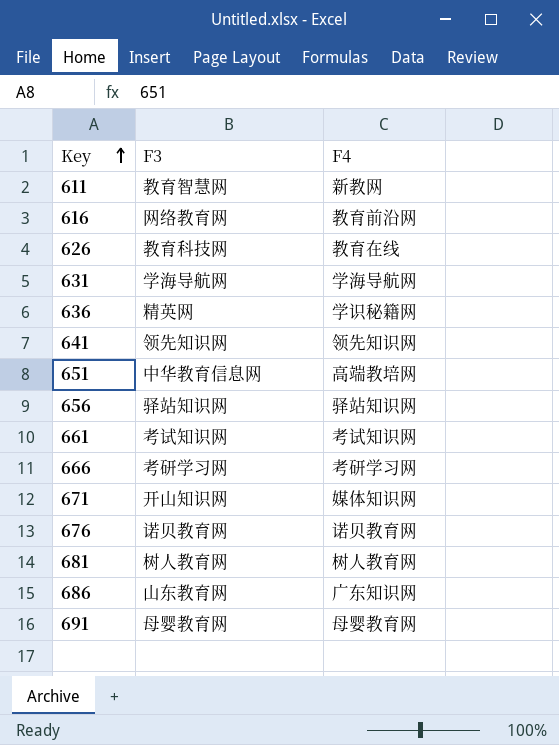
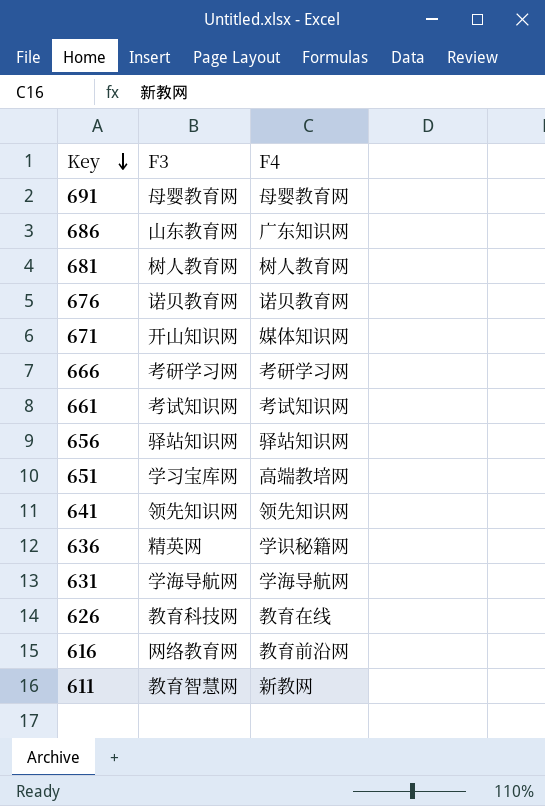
row order: Key ascending -> Key descending
651 | F3: 中华教育信息网 -> 学习宝库网

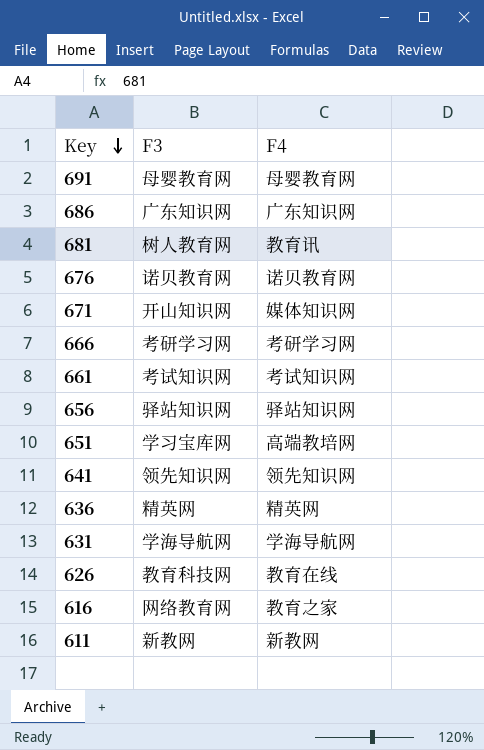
686 | F3: 山东教育网 -> 广东知识网
681 | F4: 树人教育网 -> 教育讯
636 | F4: 学识秘籍网 -> 精英网
616 | F4: 教育前沿网 -> 教育之家
611 | F3: 教育智慧网 -> 新教网

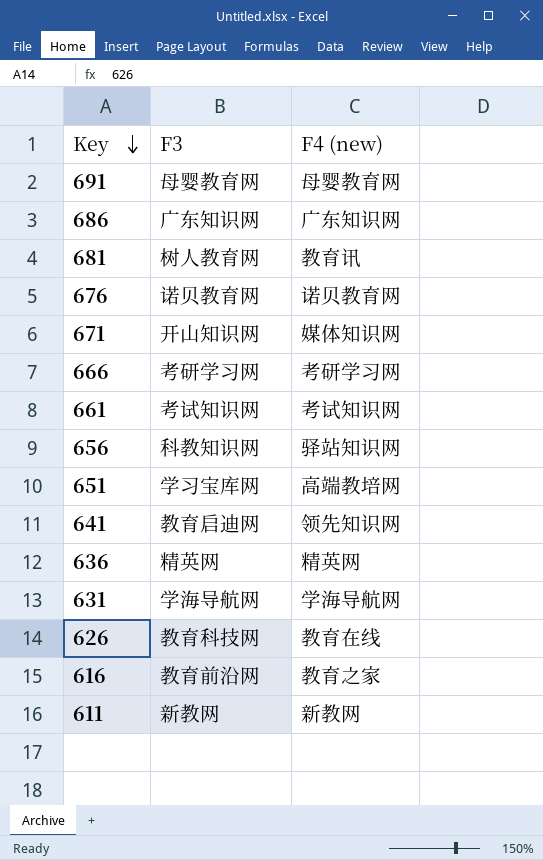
column name: F4 -> F4 (new)
656 | F3: 驿站知识网 -> 科教知识网
641 | F3: 领先知识网 -> 教育启迪网
616 | F3: 网络教育网 -> 教育前沿网

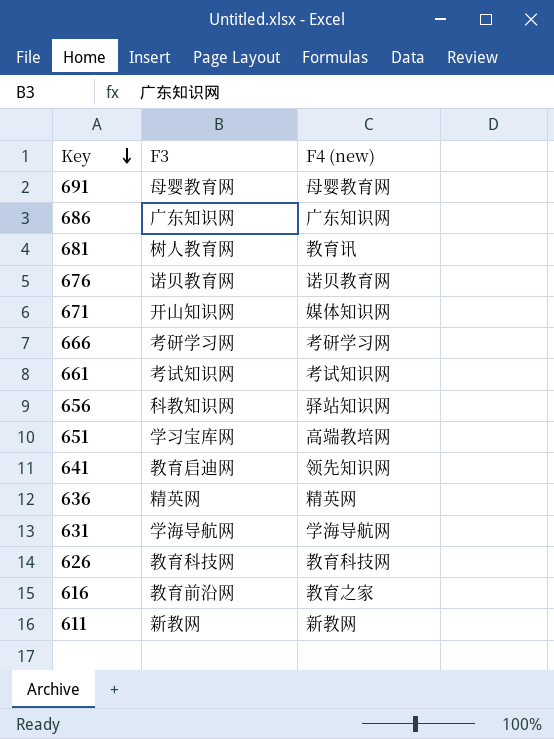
626 | F4 (new): 教育在线 -> 教育科技网

